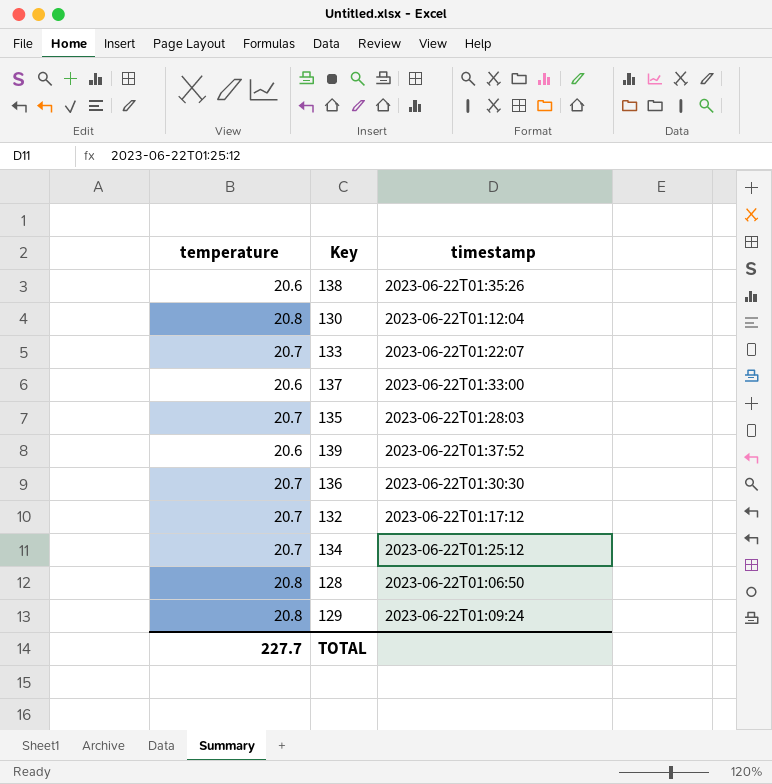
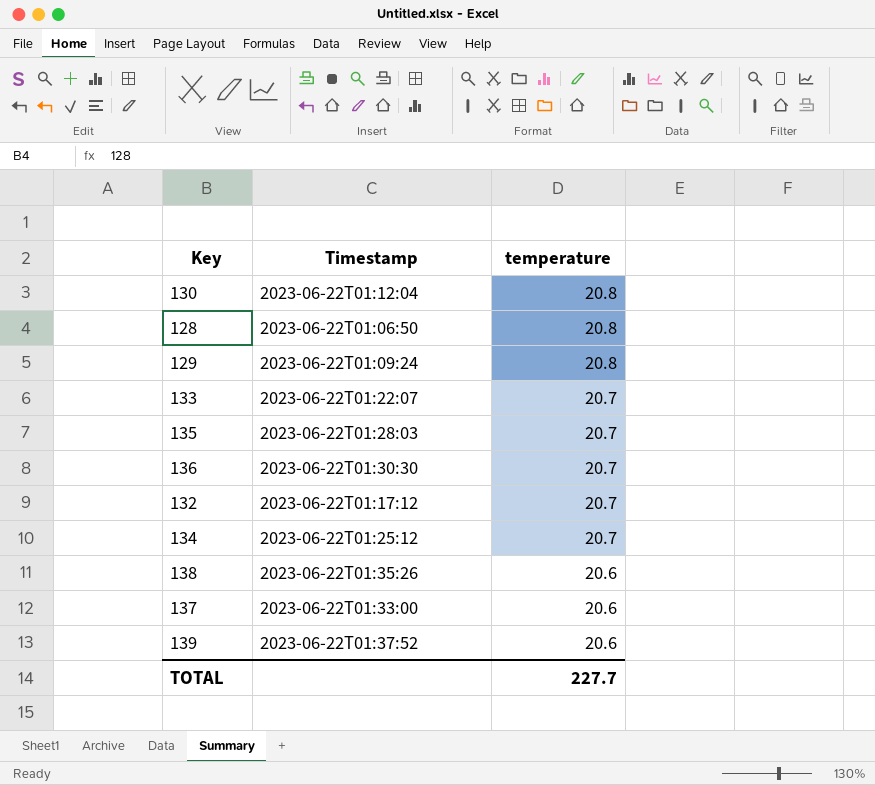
row order: none -> temperature descending
column name: timestamp -> Timestamp
column temperature | position: 1 -> 3

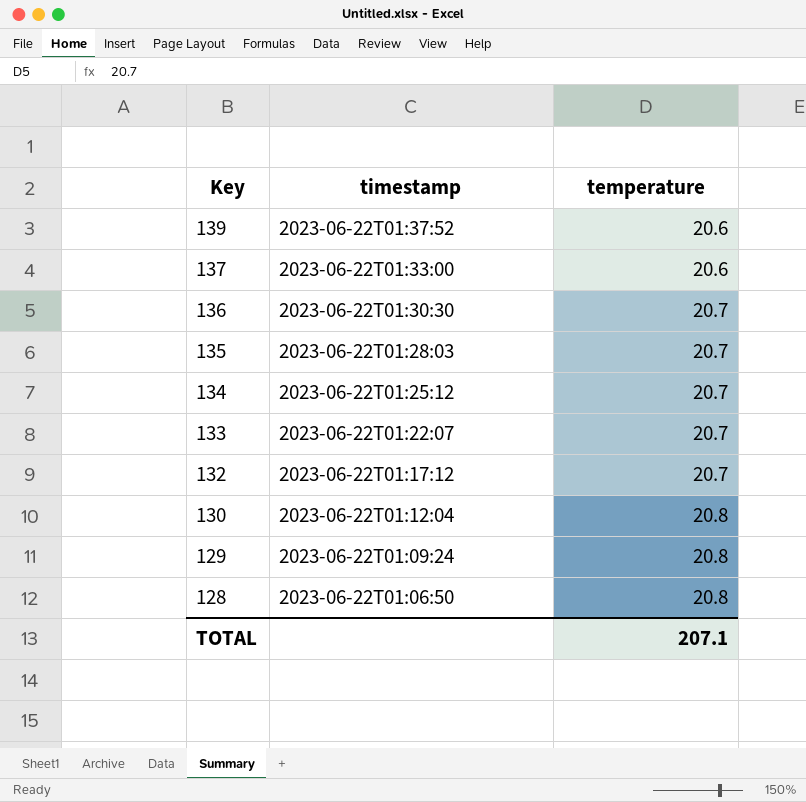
row order: temperature descending -> Key descending
column name: Timestamp -> timestamp
row 138: 2023-06-22T01:35:26 | 20.6 -> none
TOTAL | temperature: 227.7 -> 207.1

